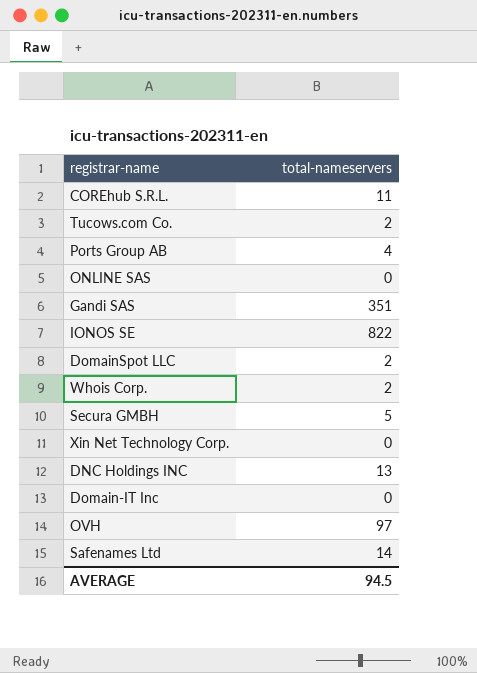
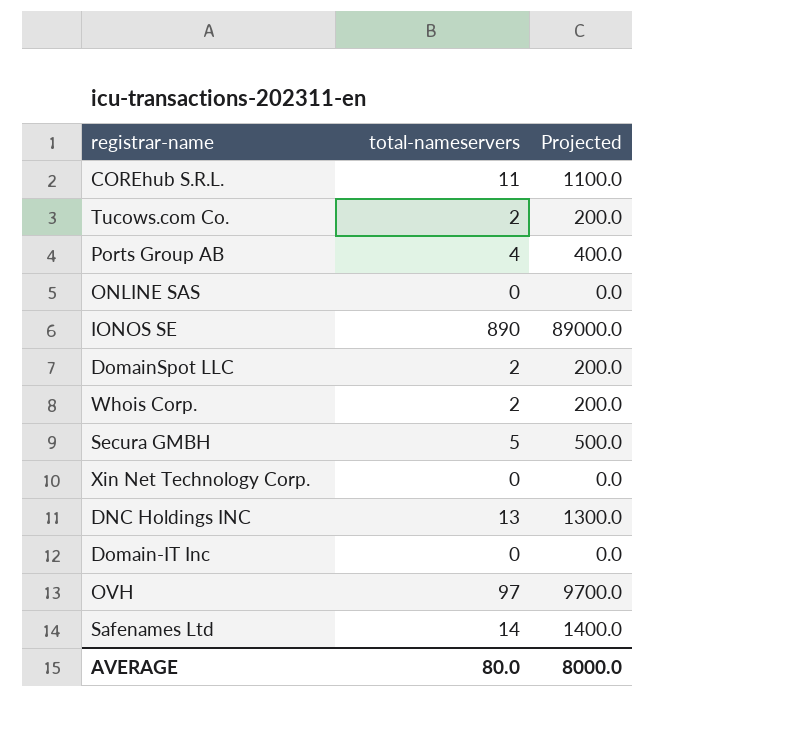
column Projected | formula: none -> [total-nameservers] * 100
row Gandi SAS: 351 -> none
IONOS SE | total-nameservers: 822 -> 890
AVERAGE | total-nameservers: 94.5 -> 80.0

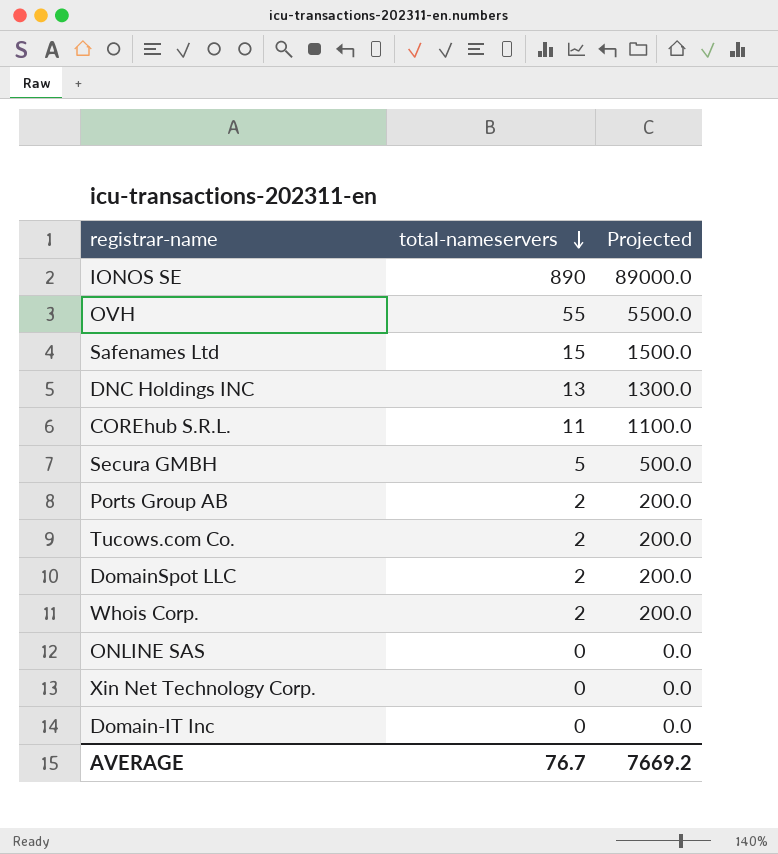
row order: none -> total-nameservers descending
OVH | total-nameservers: 97 -> 55
OVH | Projected: 9700.0 -> 5500.0
Safenames Ltd | total-nameservers: 14 -> 15
Safenames Ltd | Projected: 1400.0 -> 1500.0
Ports Group AB | total-nameservers: 4 -> 2
Ports Group AB | Projected: 400.0 -> 200.0
AVERAGE | total-nameservers: 80.0 -> 76.7
AVERAGE | Projected: 8000.0 -> 7669.2

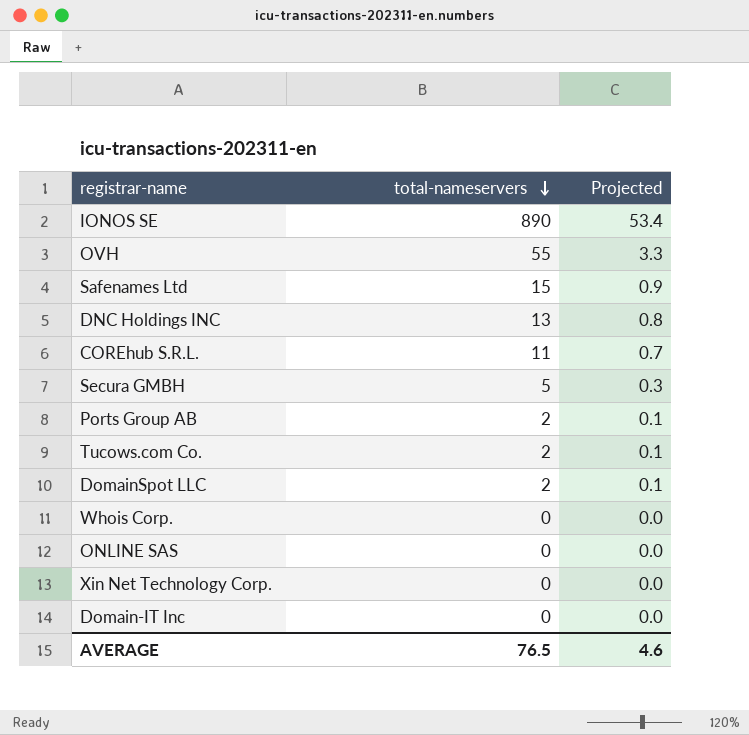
column Projected | formula: [total-nameservers] * 100 -> [total-nameservers] * 0.06
Whois Corp. | total-nameservers: 2 -> 0
AVERAGE | total-nameservers: 76.7 -> 76.5
AVERAGE | Projected: 7669.2 -> 4.6

